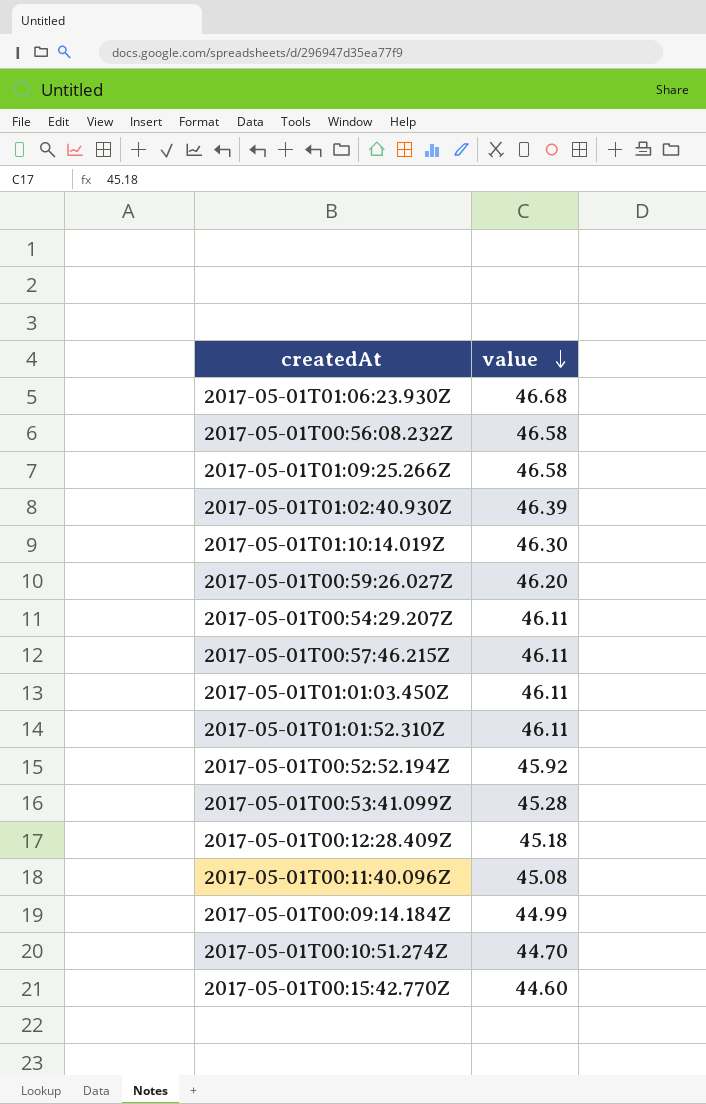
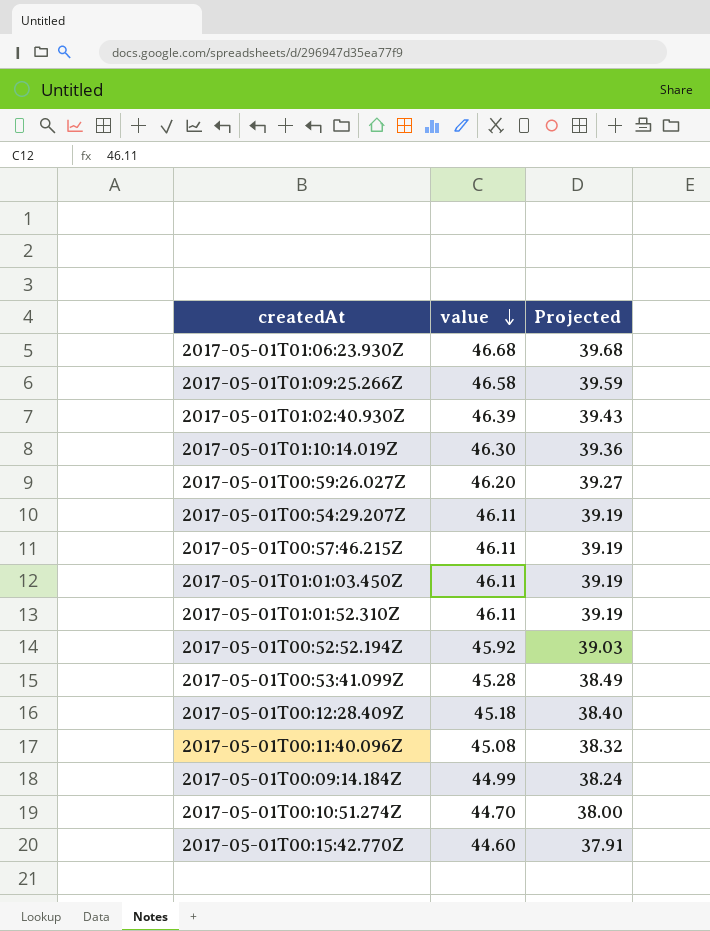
column Projected | formula: none -> [value] * 0.85
row 2017-05-01T00:56:08.232Z: 46.58 -> none

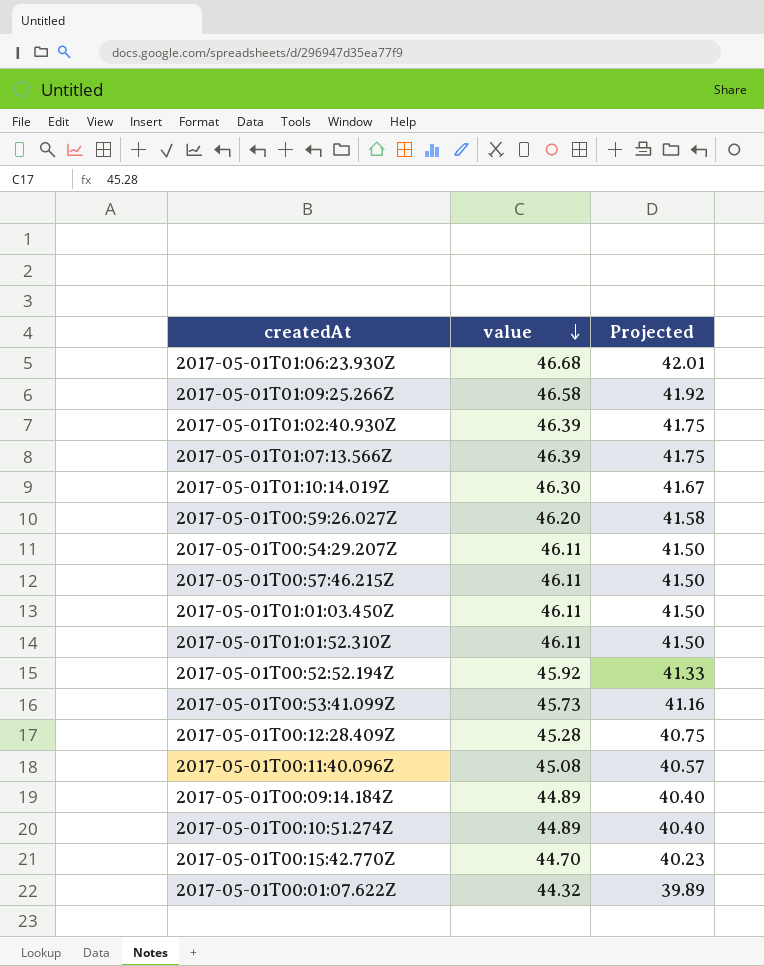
column Projected | formula: [value] * 0.85 -> [value] * 0.9
row 2017-05-01T01:07:13.566Z: none -> 46.39 | 41.75
2017-05-01T00:53:41.099Z | value: 45.28 -> 45.73
2017-05-01T00:12:28.409Z | value: 45.18 -> 45.28
2017-05-01T00:09:14.184Z | value: 44.99 -> 44.89
2017-05-01T00:10:51.274Z | value: 44.70 -> 44.89
2017-05-01T00:15:42.770Z | value: 44.60 -> 44.70
row 2017-05-01T00:01:07.622Z: none -> 44.32 | 39.89

